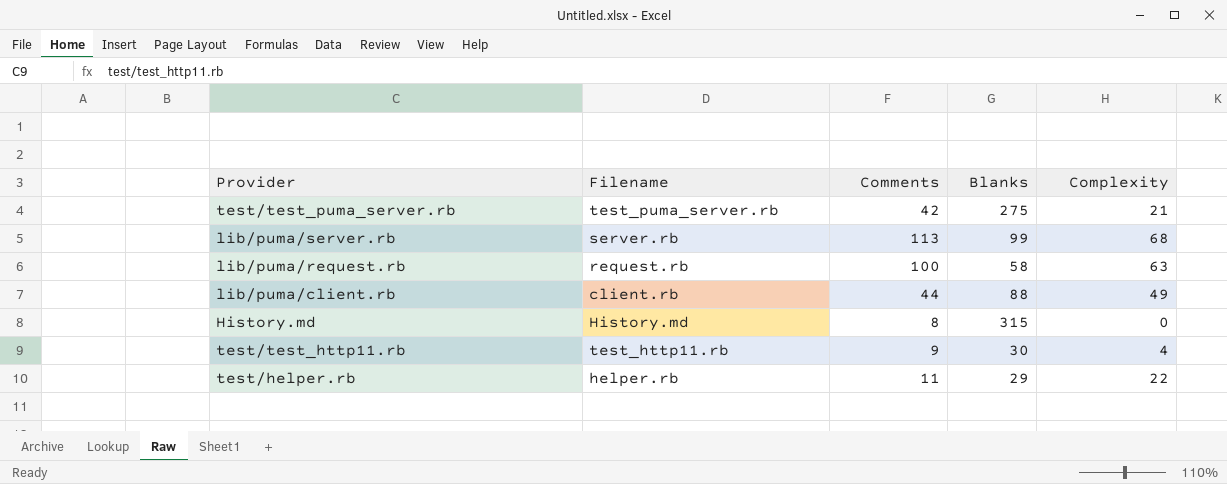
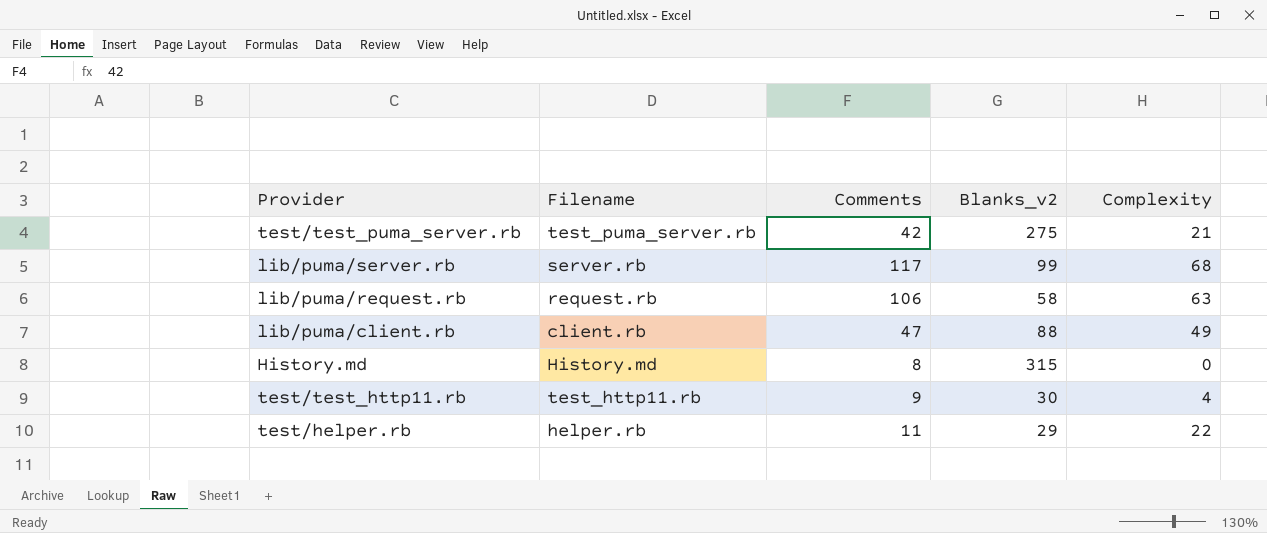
column name: Blanks -> Blanks_v2
lib/puma/server.rb | Comments: 113 -> 117
lib/puma/request.rb | Comments: 100 -> 106
lib/puma/client.rb | Comments: 44 -> 47

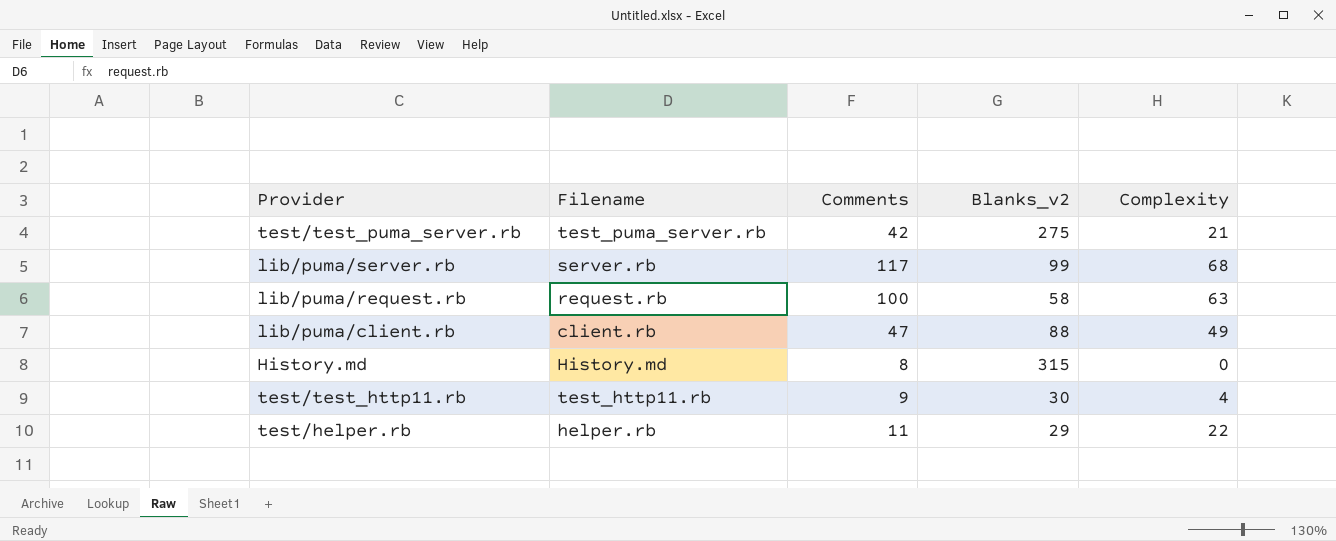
lib/puma/request.rb | Comments: 106 -> 100

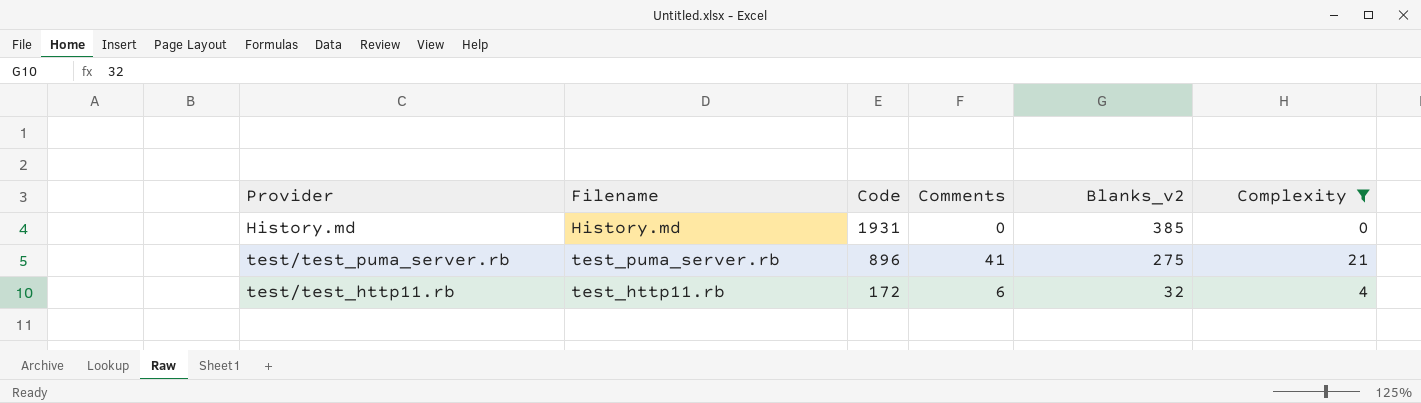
filter: none -> Complexity <= 21
row order: none -> Code descending
column Code | position: none -> 3
History.md | Comments: 8 -> 0
History.md | Blanks_v2: 315 -> 385
test/test_puma_server.rb | Comments: 42 -> 41
test/test_http11.rb | Comments: 9 -> 6
test/test_http11.rb | Blanks_v2: 30 -> 32

